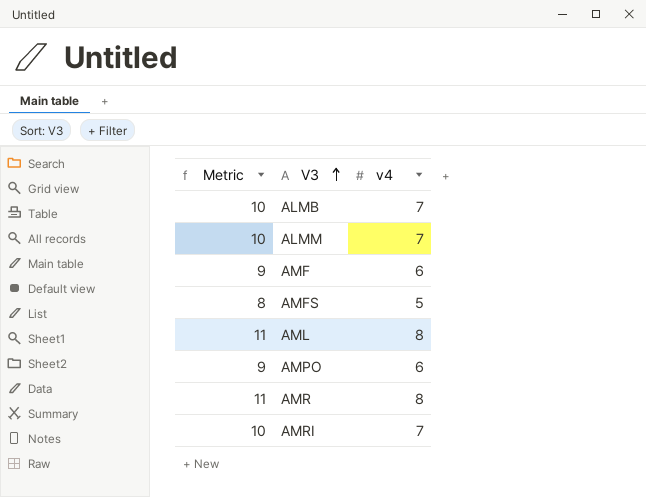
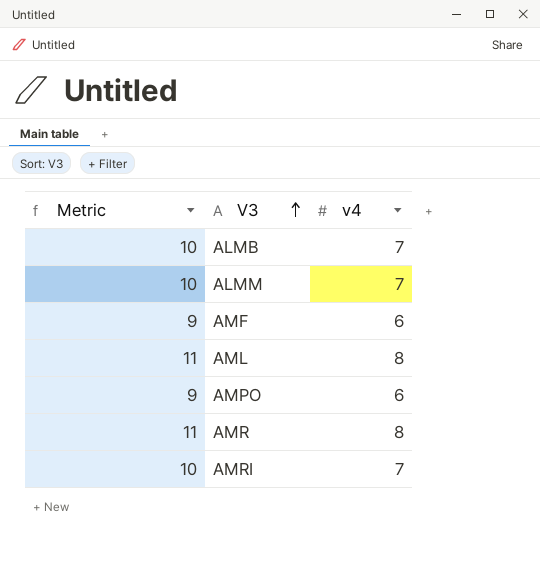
row AMFS: 8 | 5 -> none

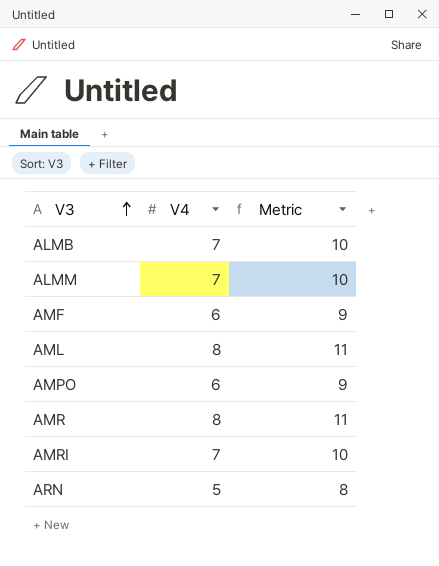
column name: v4 -> V4
column Metric | position: 1 -> 3
row ARN: none -> 5 | 8

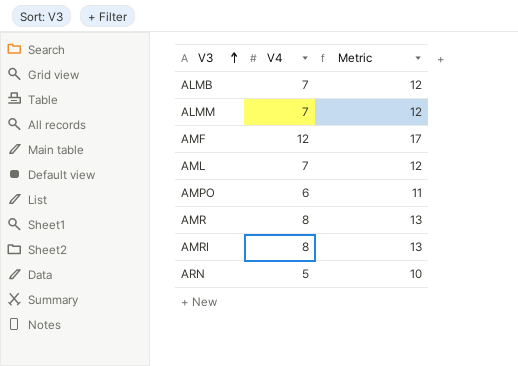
column Metric | formula: [V4] + 3 -> [V4] + 5
AMF | V4: 6 -> 12
AML | V4: 8 -> 7
AMRI | V4: 7 -> 8

